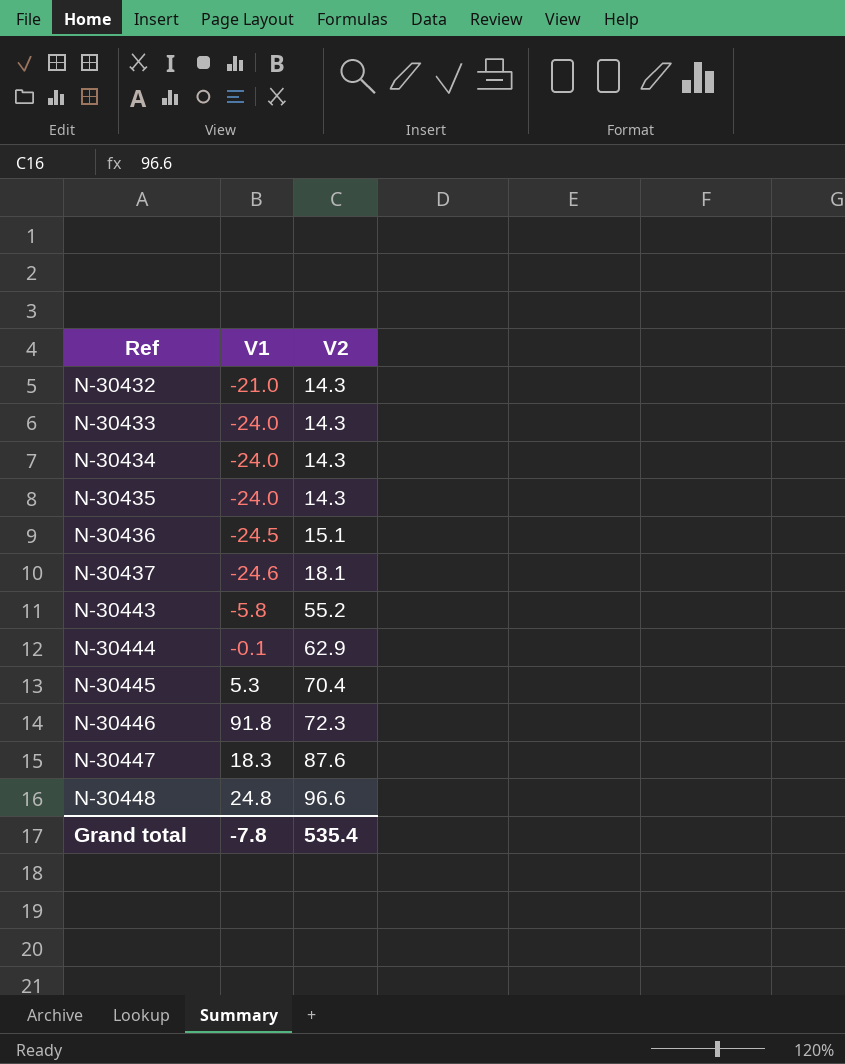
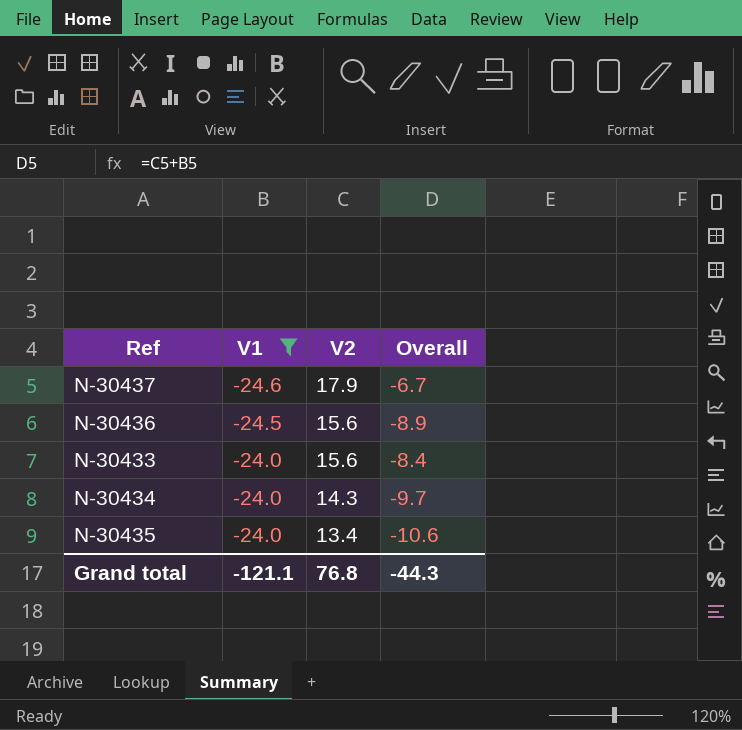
filter: none -> V1 <= -24.0
row order: Ref ascending -> V1 ascending
column Overall | formula: none -> [V1] + [V2]
N-30437 | V2: 18.1 -> 17.9
N-30436 | V2: 15.1 -> 15.6
N-30433 | V2: 14.3 -> 15.6
N-30435 | V2: 14.3 -> 13.4
Grand total | V1: -7.8 -> -121.1
Grand total | V2: 535.4 -> 76.8

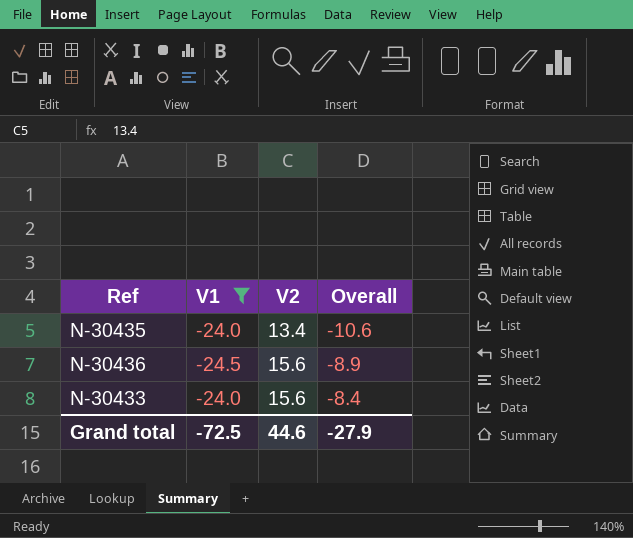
row order: V1 ascending -> V2 ascending
row N-30437: -24.6 | 17.9 | -6.7 -> none
row N-30434: -24.0 | 14.3 | -9.7 -> none
Grand total | V1: -121.1 -> -72.5
Grand total | V2: 76.8 -> 44.6
Grand total | Overall: -44.3 -> -27.9

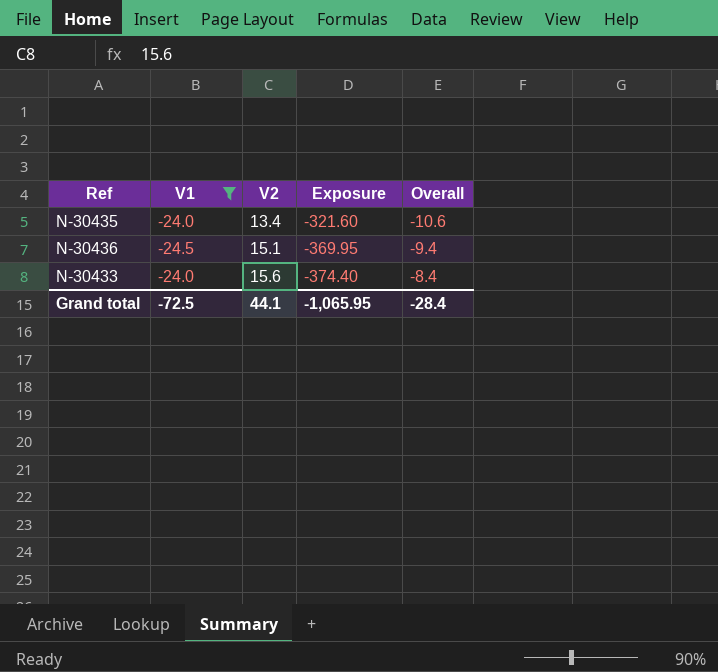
column Exposure | formula: none -> [V1] * [V2]
N-30436 | V2: 15.6 -> 15.1
N-30436 | Overall: -8.9 -> -9.4
Grand total | V2: 44.6 -> 44.1
Grand total | Overall: -27.9 -> -28.4

